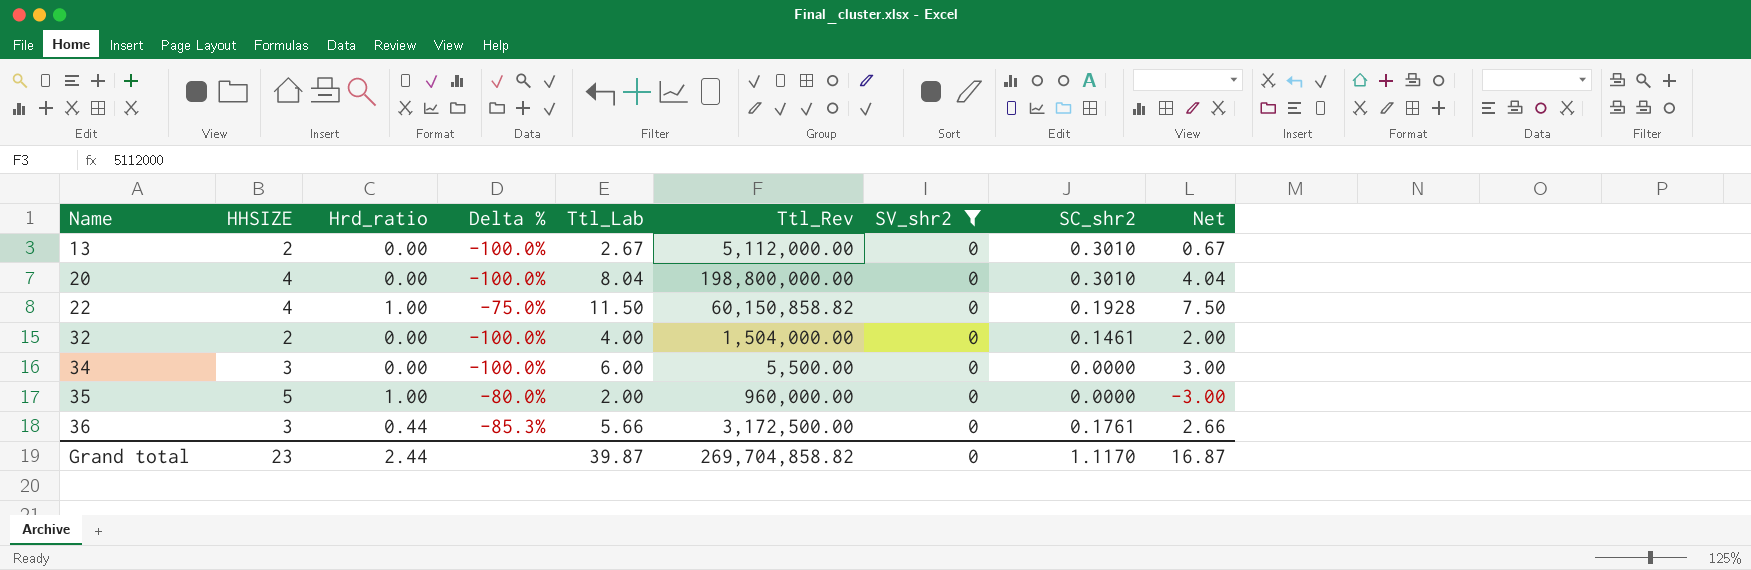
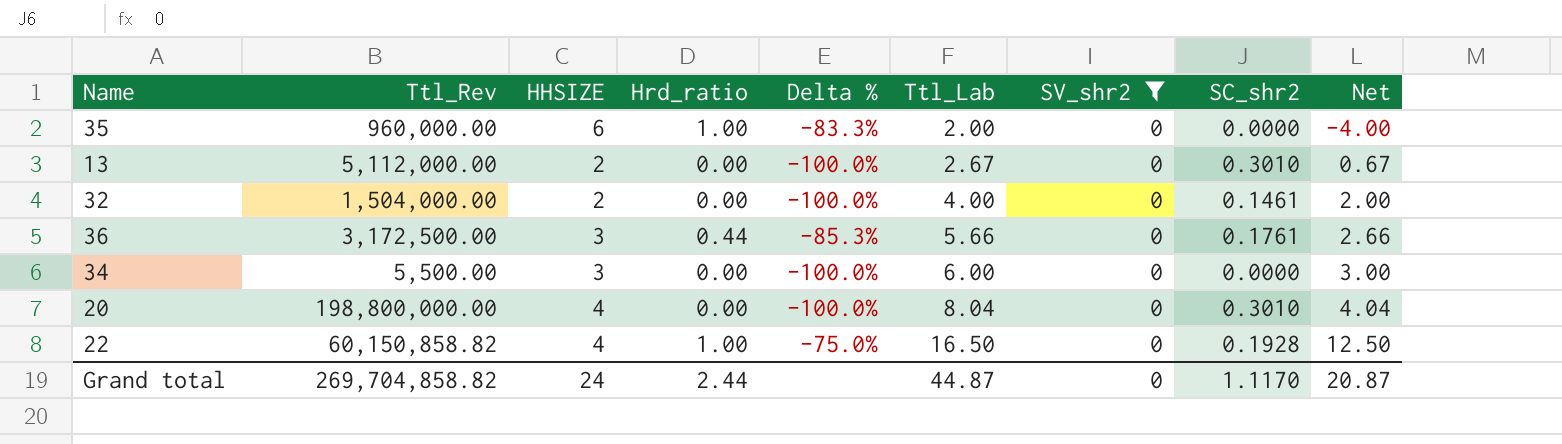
row order: Name ascending -> Ttl_Lab ascending
column Ttl_Rev | position: 6 -> 2
35 | HHSIZE: 5 -> 6
35 | Delta %: -80.0% -> -83.3%
35 | Net: -3.00 -> -4.00
22 | Ttl_Lab: 11.50 -> 16.50
22 | Net: 7.50 -> 12.50
Grand total | HHSIZE: 23 -> 24
Grand total | Ttl_Lab: 39.87 -> 44.87
Grand total | Net: 16.87 -> 20.87

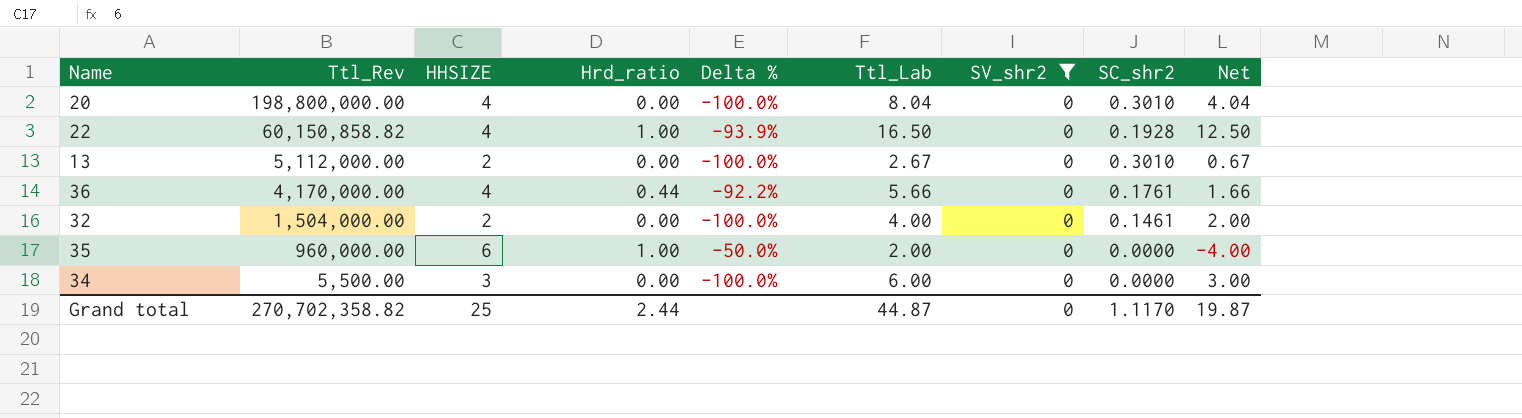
row order: Ttl_Lab ascending -> Ttl_Rev descending
column Delta % | formula: ([Hrd_ratio] - [HHSIZE]) / [HHSIZE] -> ([Hrd_ratio] - [Ttl_Lab]) / [Ttl_Lab]
36 | Ttl_Rev: 3,172,500.00 -> 4,170,000.00
36 | HHSIZE: 3 -> 4
36 | Net: 2.66 -> 1.66
Grand total | Ttl_Rev: 269,704,858.82 -> 270,702,358.82
Grand total | HHSIZE: 24 -> 25
Grand total | Net: 20.87 -> 19.87

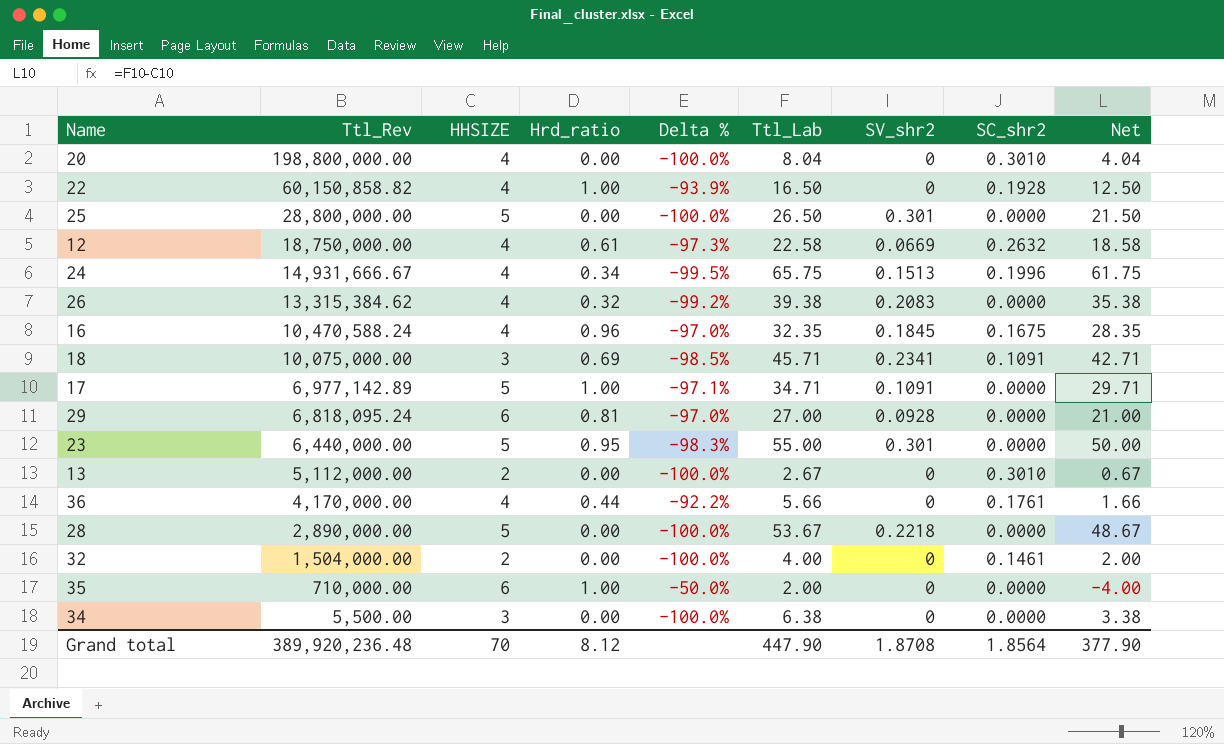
filter: SV_shr2 = 0 -> none
35 | Ttl_Rev: 960,000.00 -> 710,000.00
34 | Ttl_Lab: 6.00 -> 6.38
34 | Net: 3.00 -> 3.38
Grand total | Ttl_Rev: 270,702,358.82 -> 389,920,236.48
Grand total | HHSIZE: 25 -> 70
Grand total | Hrd_ratio: 2.44 -> 8.12
Grand total | Ttl_Lab: 44.87 -> 447.90
Grand total | SV_shr2: 0 -> 1.8708
Grand total | SC_shr2: 1.1170 -> 1.8564
Grand total | Net: 19.87 -> 377.90

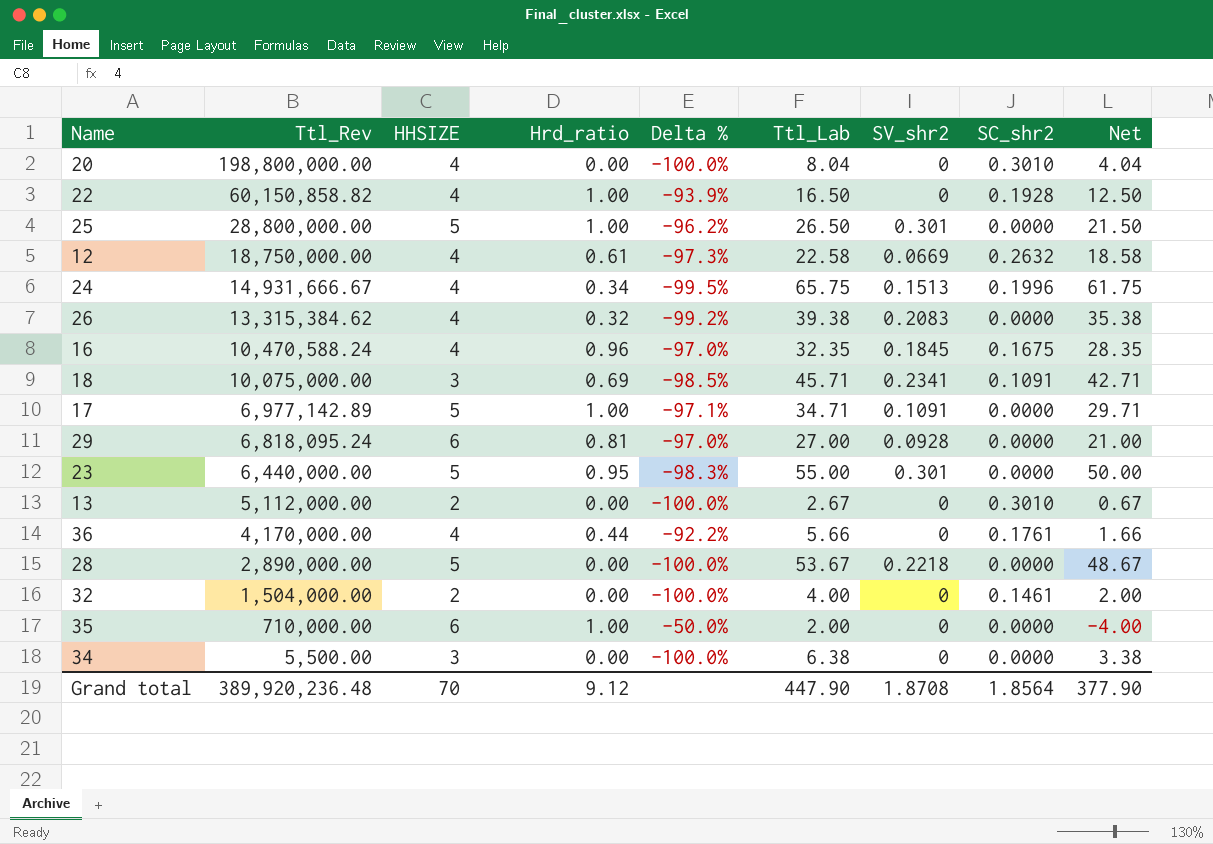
25 | Hrd_ratio: 0.00 -> 1.00
25 | Delta %: -100.0% -> -96.2%
Grand total | Hrd_ratio: 8.12 -> 9.12

